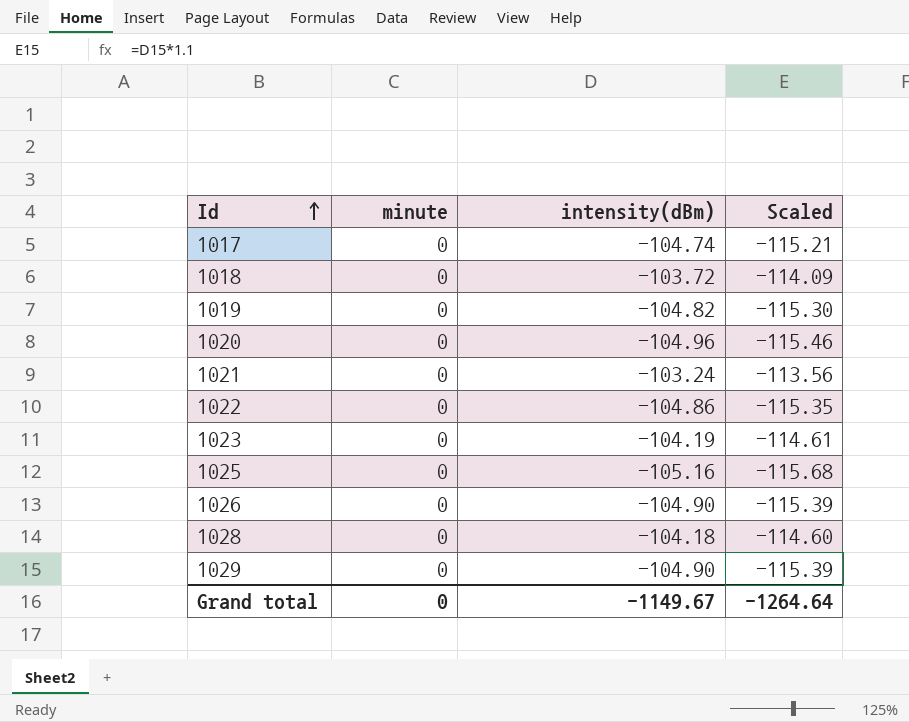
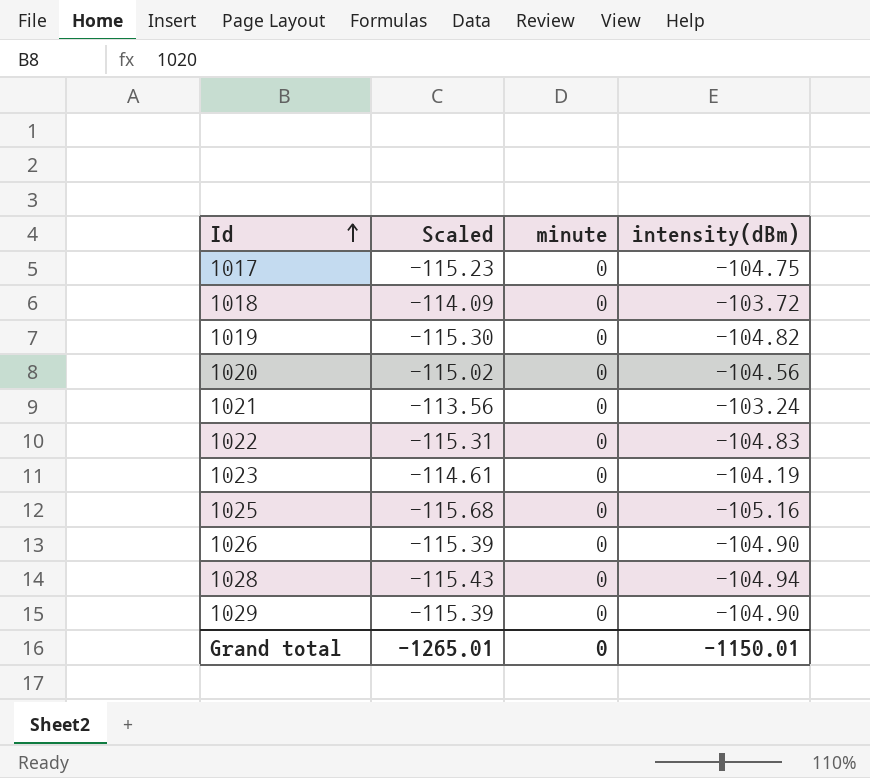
column Scaled | position: 4 -> 2
1017 | Scaled: -115.21 -> -115.23
1017 | intensity(dBm): -104.74 -> -104.75
1020 | Scaled: -115.46 -> -115.02
1020 | intensity(dBm): -104.96 -> -104.56
1022 | Scaled: -115.35 -> -115.31
1022 | intensity(dBm): -104.86 -> -104.83
1028 | Scaled: -114.60 -> -115.43
1028 | intensity(dBm): -104.18 -> -104.94
Grand total | Scaled: -1264.64 -> -1265.01
Grand total | intensity(dBm): -1149.67 -> -1150.01

